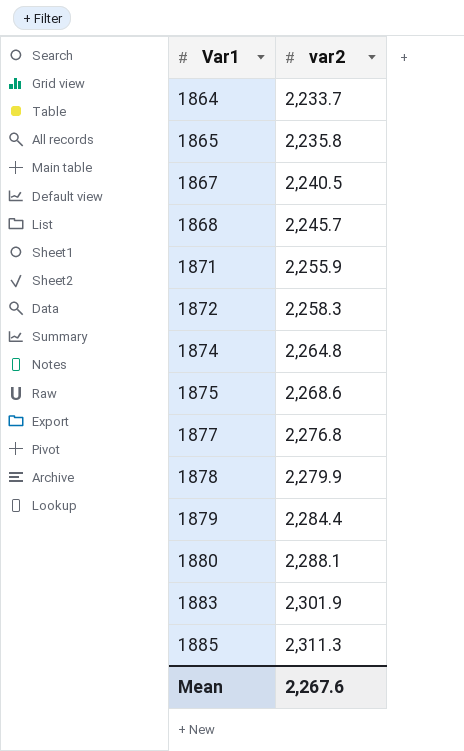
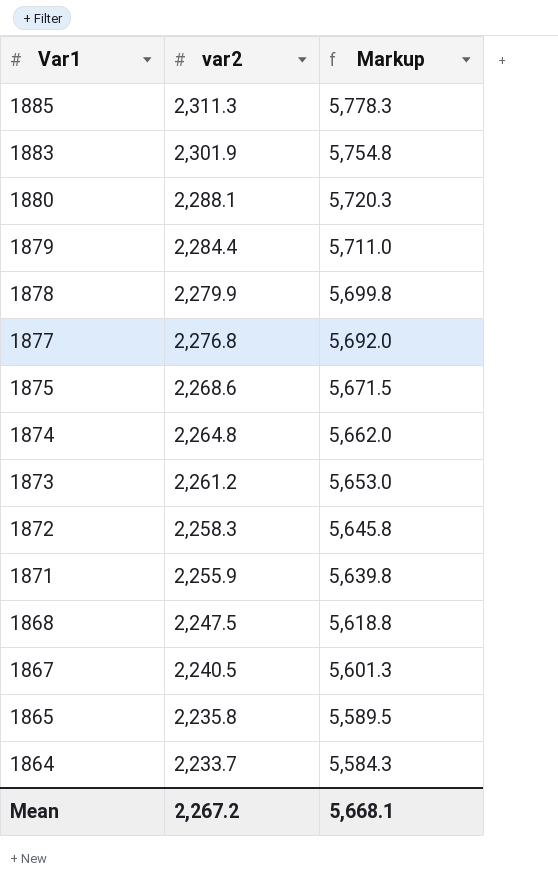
row order: Var1 ascending -> Var1 descending
column Markup | formula: none -> [var2] * 2.5
row 1873: none -> 2,261.2 | 5,653.0
1868 | var2: 2,245.7 -> 2,247.5
Mean | var2: 2,267.6 -> 2,267.2

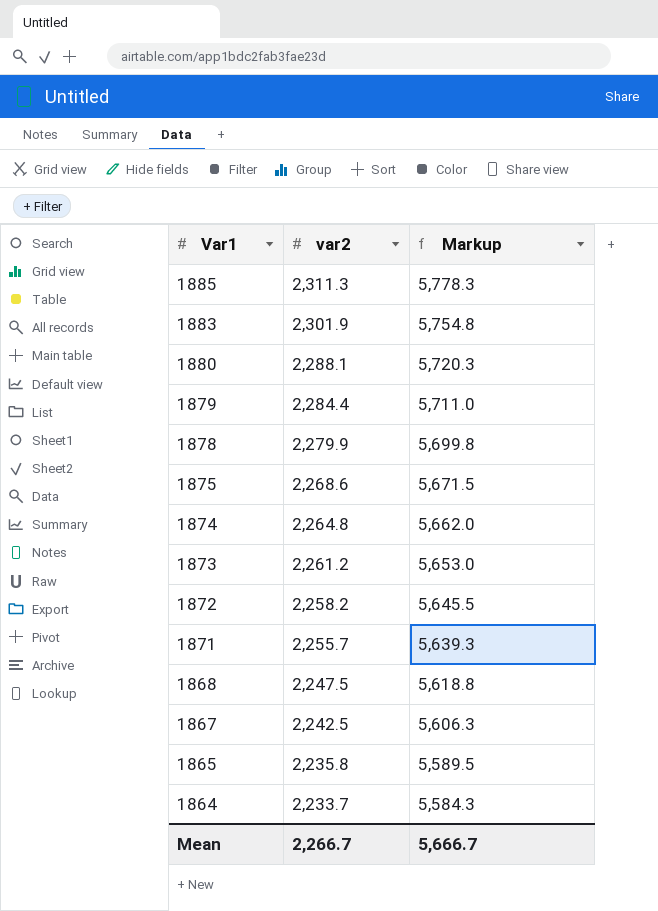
row 1877: 2,276.8 | 5,692.0 -> none
1872 | var2: 2,258.3 -> 2,258.2
1872 | Markup: 5,645.8 -> 5,645.5
1871 | var2: 2,255.9 -> 2,255.7
1871 | Markup: 5,639.8 -> 5,639.3
1867 | var2: 2,240.5 -> 2,242.5
1867 | Markup: 5,601.3 -> 5,606.3
Mean | var2: 2,267.2 -> 2,266.7
Mean | Markup: 5,668.1 -> 5,666.7

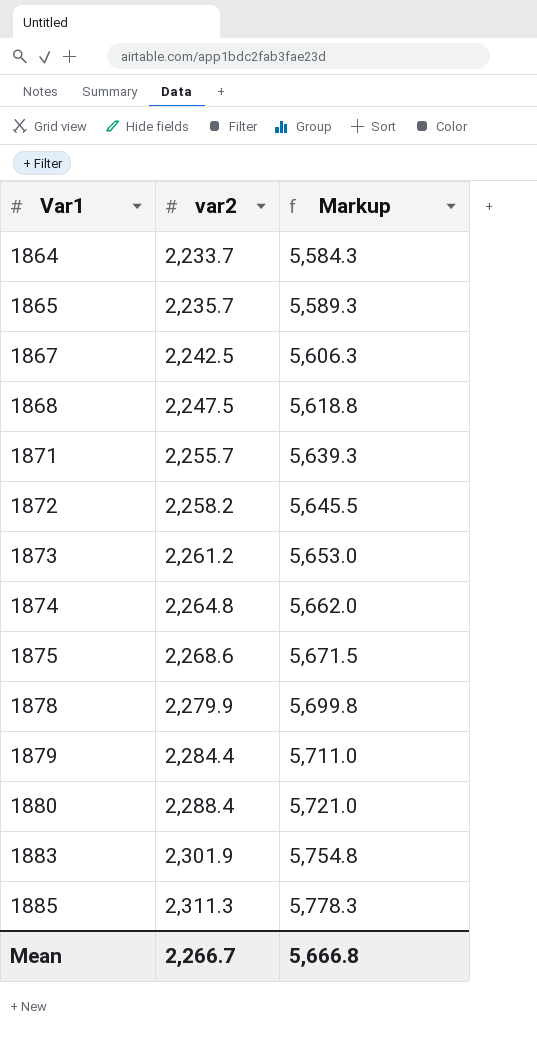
row order: Var1 descending -> Var1 ascending
1865 | var2: 2,235.8 -> 2,235.7
1865 | Markup: 5,589.5 -> 5,589.3
1880 | var2: 2,288.1 -> 2,288.4
1880 | Markup: 5,720.3 -> 5,721.0
Mean | Markup: 5,666.7 -> 5,666.8

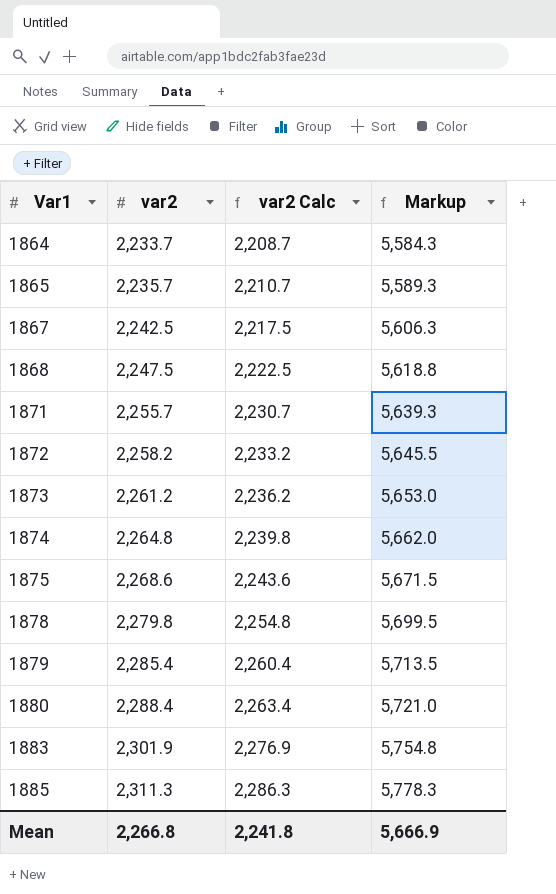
column var2 Calc | formula: none -> [var2] - 25
1878 | var2: 2,279.9 -> 2,279.8
1878 | Markup: 5,699.8 -> 5,699.5
1879 | var2: 2,284.4 -> 2,285.4
1879 | Markup: 5,711.0 -> 5,713.5
Mean | var2: 2,266.7 -> 2,266.8
Mean | Markup: 5,666.8 -> 5,666.9

